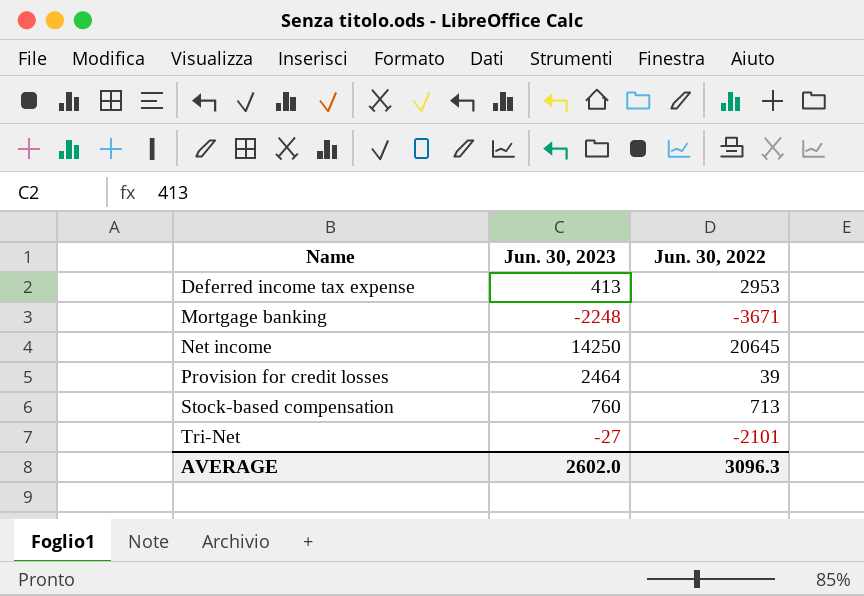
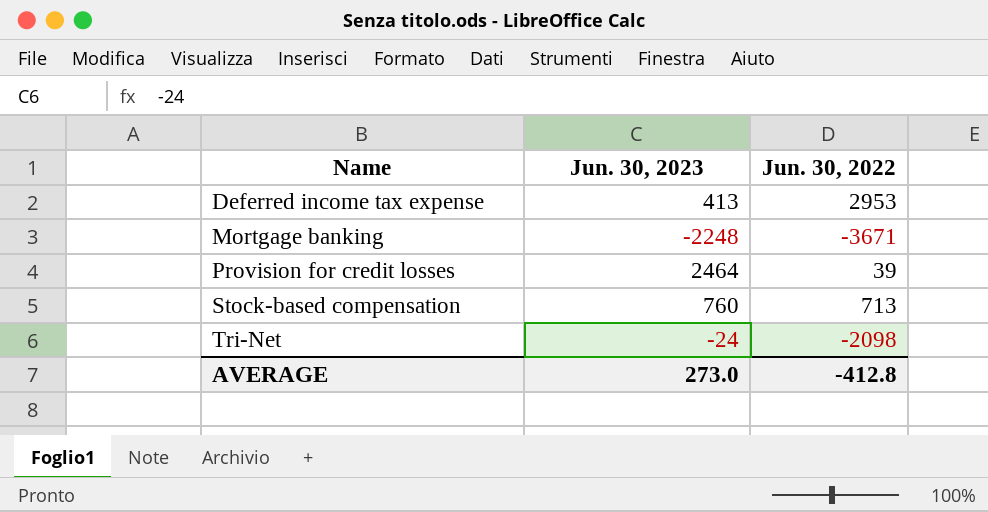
row Net income: 14250 | 20645 -> none
Tri-Net | Jun. 30, 2023: -27 -> -24
Tri-Net | Jun. 30, 2022: -2101 -> -2098
AVERAGE | Jun. 30, 2023: 2602.0 -> 273.0
AVERAGE | Jun. 30, 2022: 3096.3 -> -412.8

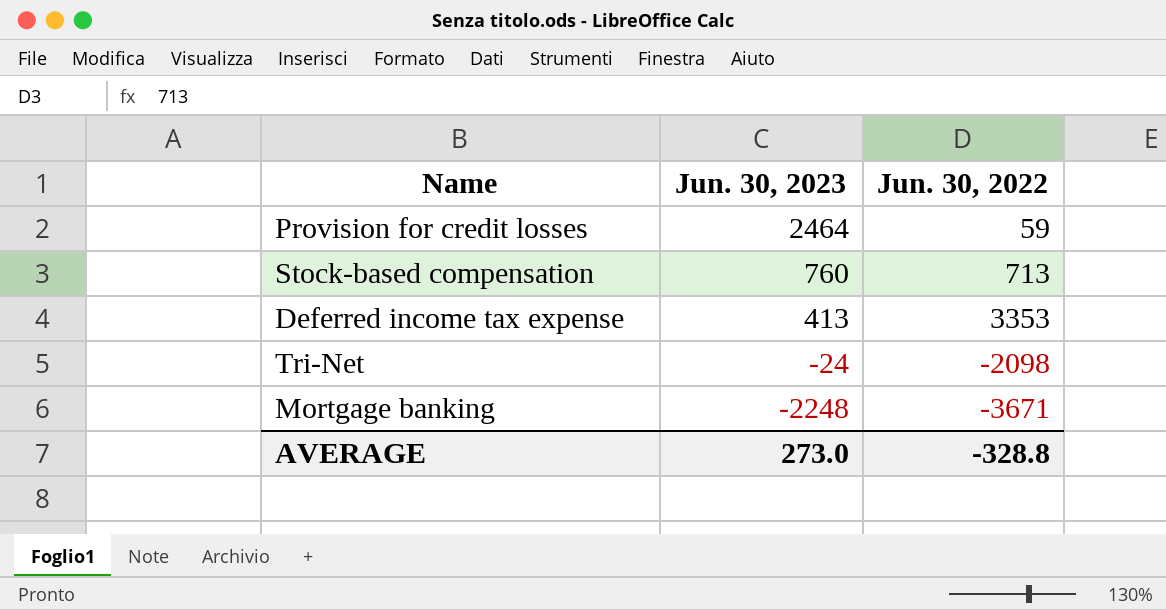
row order: Name ascending -> Jun. 30, 2023 descending
Provision for credit losses | Jun. 30, 2022: 39 -> 59
Deferred income tax expense | Jun. 30, 2022: 2953 -> 3353
AVERAGE | Jun. 30, 2022: -412.8 -> -328.8

